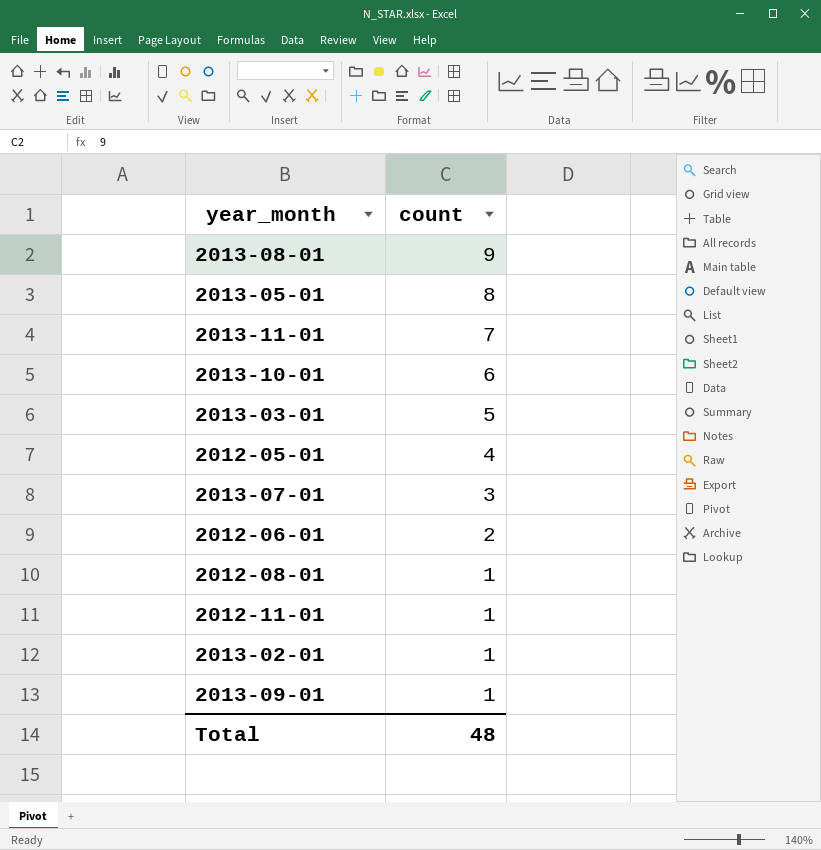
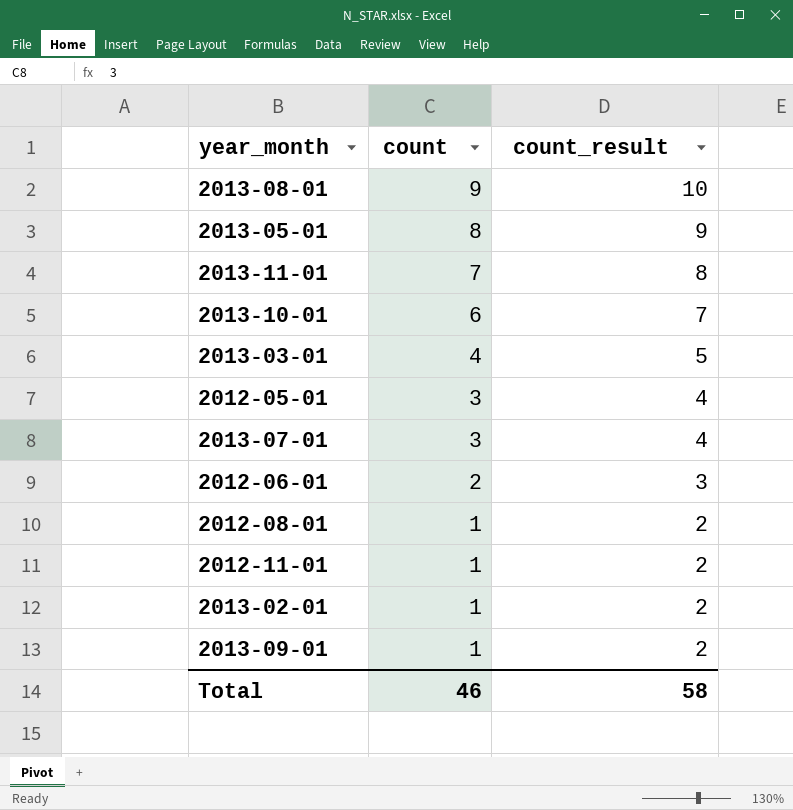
column count_result | formula: none -> [count] + 1
2013-03-01 | count: 5 -> 4
2012-05-01 | count: 4 -> 3
Total | count: 48 -> 46

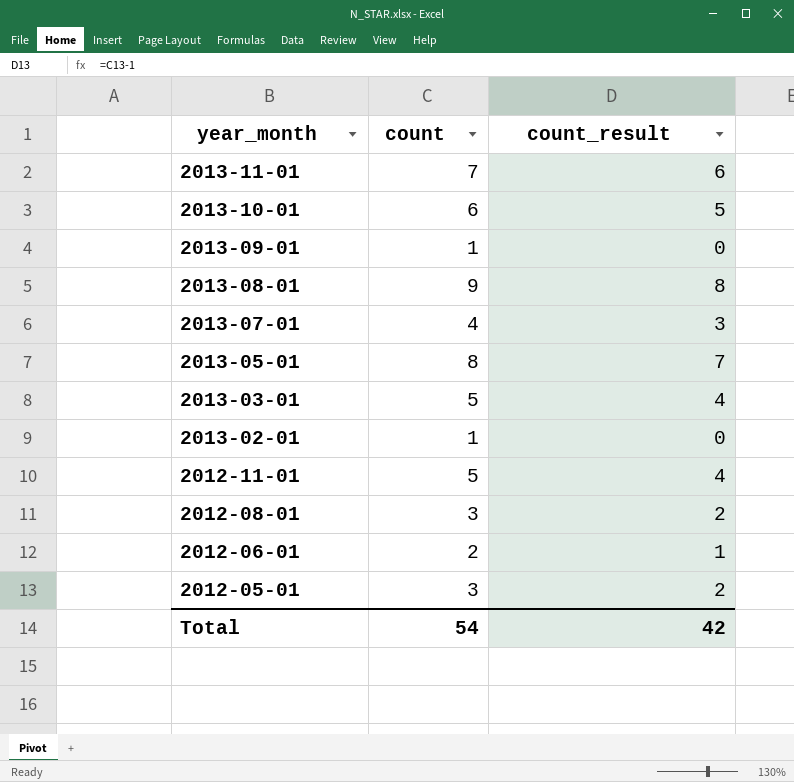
row order: count descending -> year_month descending
column count_result | formula: [count] + 1 -> [count] - 1
2013-07-01 | count: 3 -> 4
2013-03-01 | count: 4 -> 5
2012-11-01 | count: 1 -> 5
2012-08-01 | count: 1 -> 3
Total | count: 46 -> 54
Total | count_result: 58 -> 42

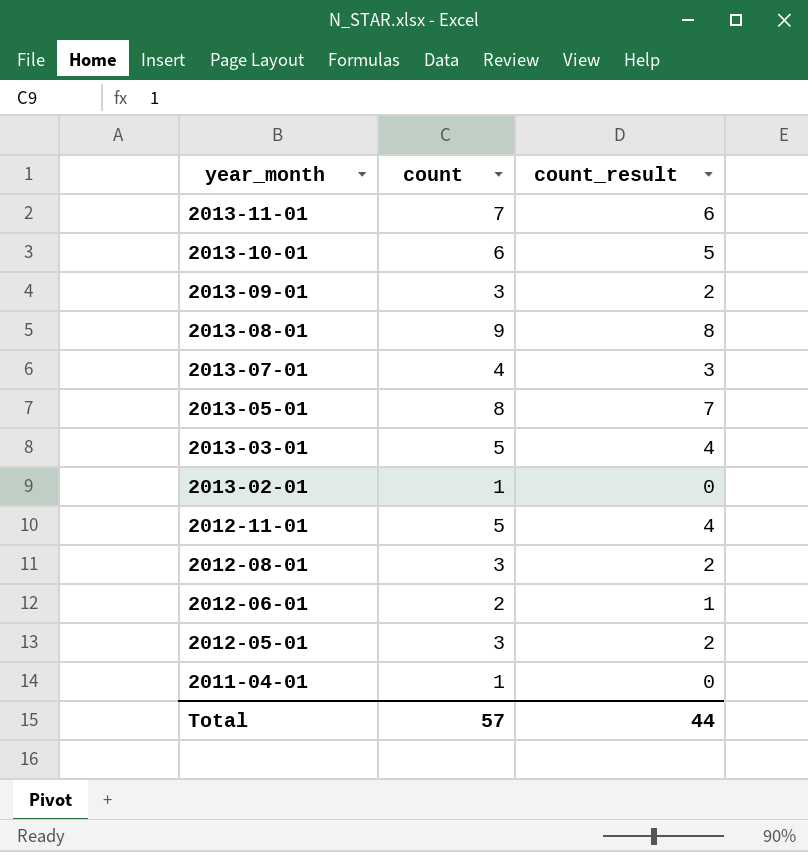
2013-09-01 | count: 1 -> 3
2013-09-01 | count_result: 0 -> 2
row 2011-04-01: none -> 1 | 0
Total | count: 54 -> 57
Total | count_result: 42 -> 44

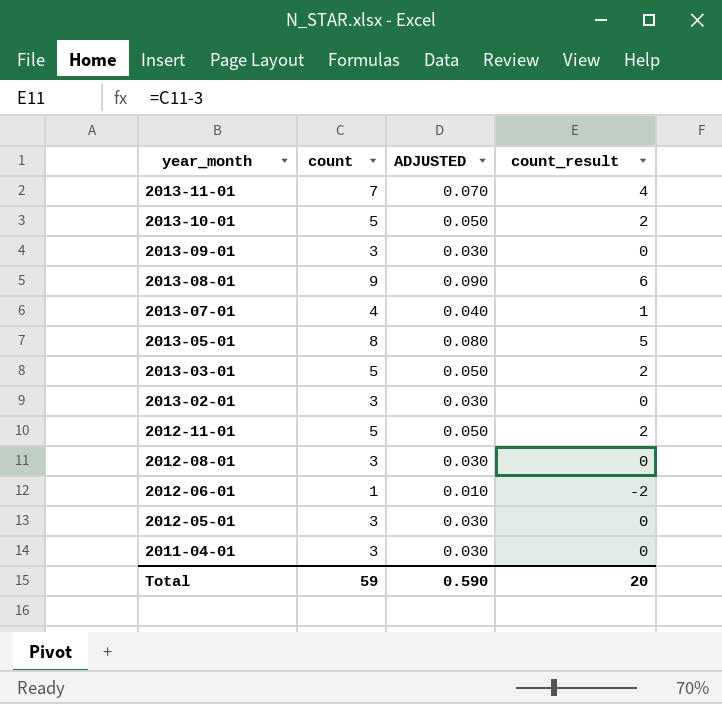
column ADJUSTED | formula: none -> [count] * 0.01
column count_result | formula: [count] - 1 -> [count] - 3
2013-10-01 | count: 6 -> 5
2013-02-01 | count: 1 -> 3
2012-06-01 | count: 2 -> 1
2011-04-01 | count: 1 -> 3
Total | count: 57 -> 59
Total | count_result: 44 -> 20

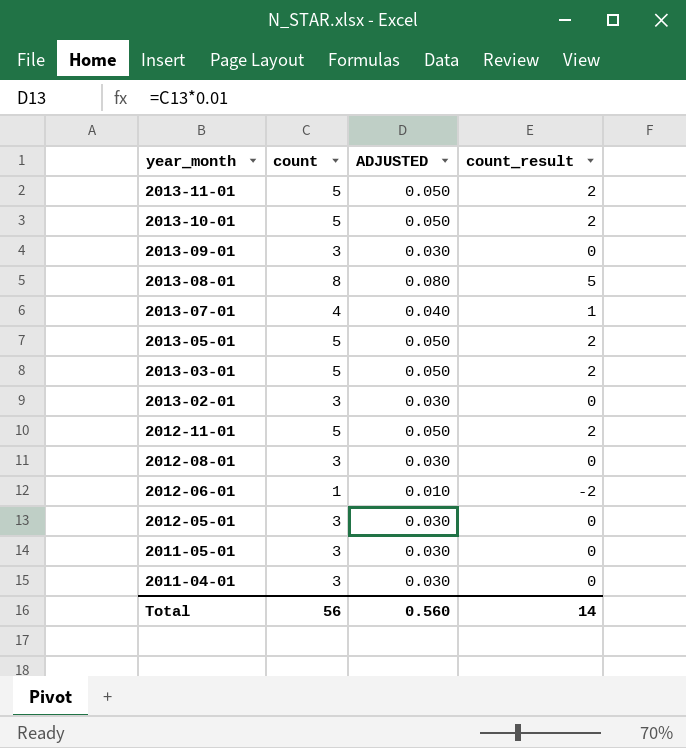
2013-11-01 | count: 7 -> 5
2013-11-01 | ADJUSTED: 0.070 -> 0.050
2013-11-01 | count_result: 4 -> 2
2013-08-01 | count: 9 -> 8
2013-08-01 | ADJUSTED: 0.090 -> 0.080
2013-08-01 | count_result: 6 -> 5
2013-05-01 | count: 8 -> 5
2013-05-01 | ADJUSTED: 0.080 -> 0.050
2013-05-01 | count_result: 5 -> 2
row 2011-05-01: none -> 3 | 0.030 | 0
Total | count: 59 -> 56
Total | ADJUSTED: 0.590 -> 0.560
Total | count_result: 20 -> 14

